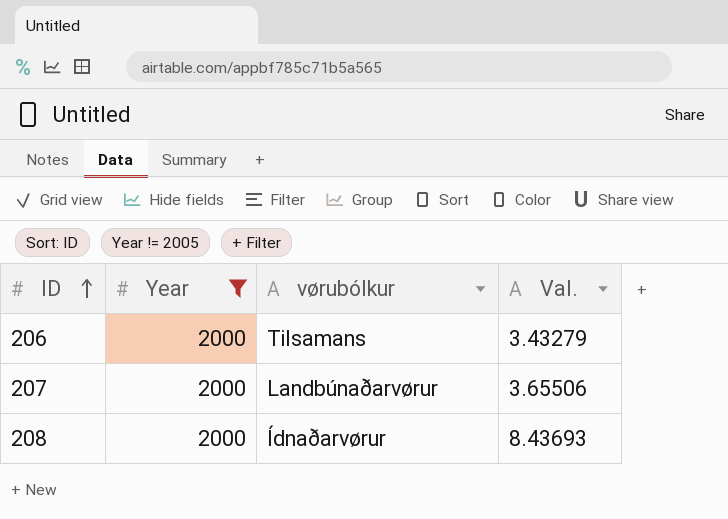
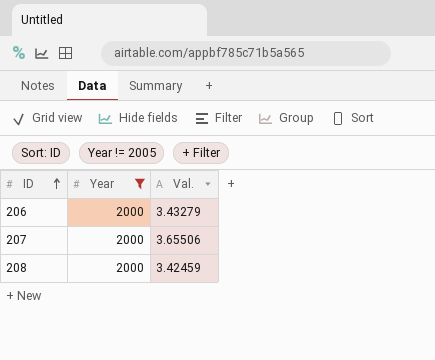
column vørubólkur | position: 3 -> none
208 | Val.: 8.43693 -> 3.42459

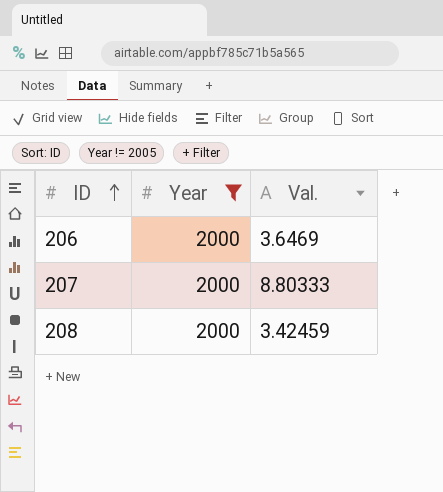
206 | Val.: 3.43279 -> 3.6469
207 | Val.: 3.65506 -> 8.80333

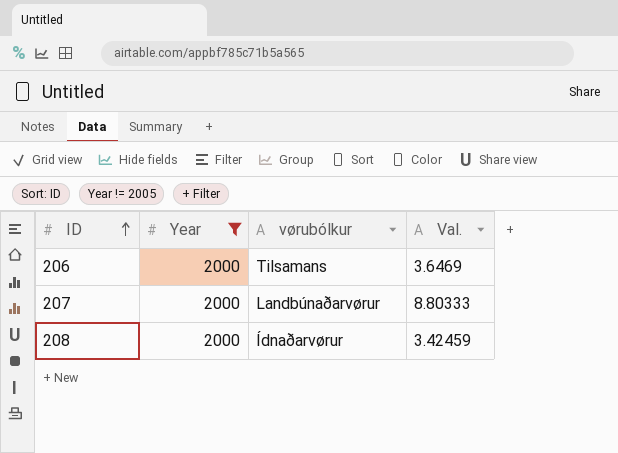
column vørubólkur | position: none -> 3

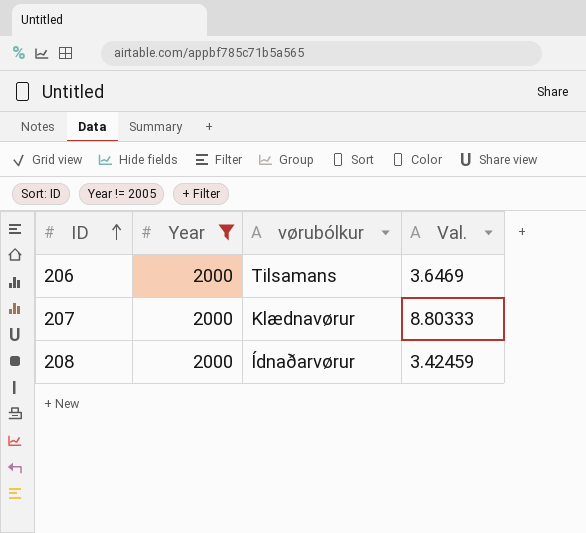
207 | vørubólkur: Landbúnaðarvørur -> Klædnavørur

